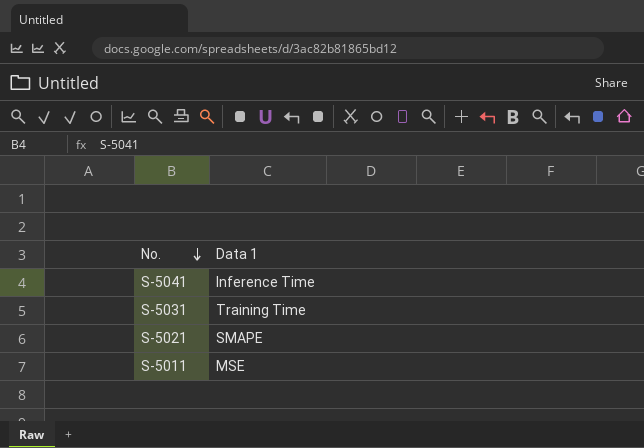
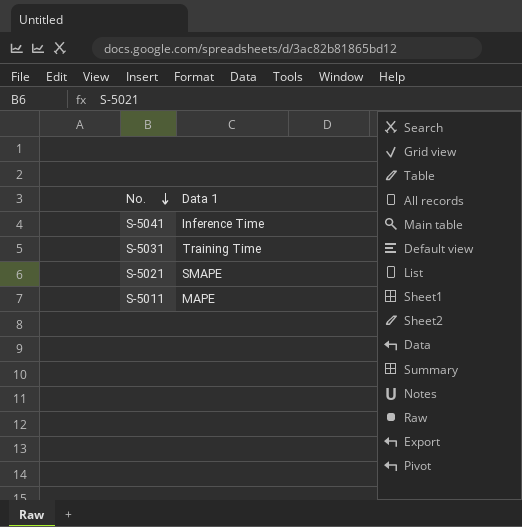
S-5011 | Data 1: MSE -> MAPE

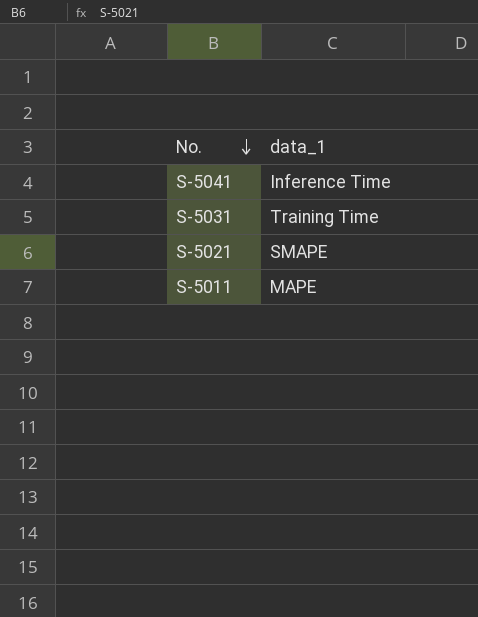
column name: Data 1 -> data_1

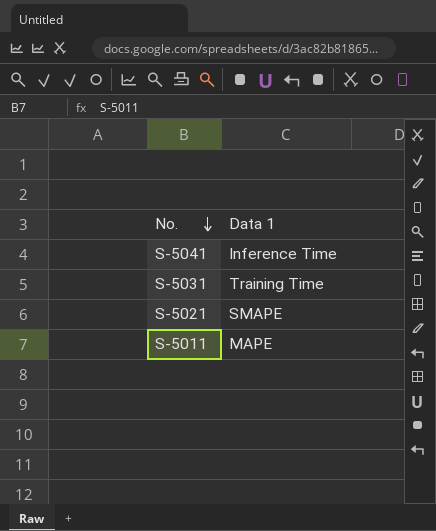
column name: data_1 -> Data 1

